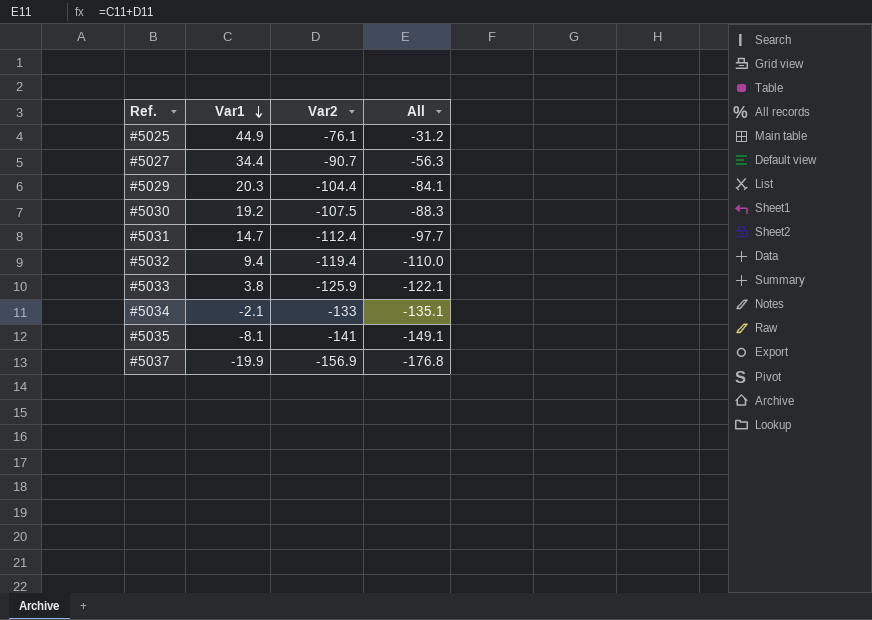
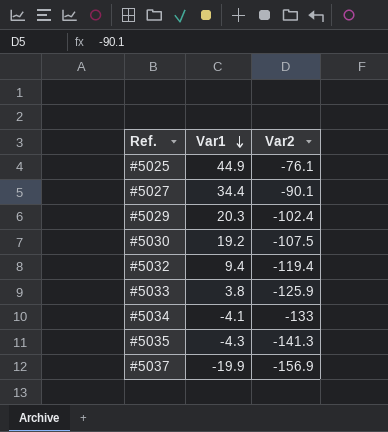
column All | formula: [Var1] + [Var2] -> none
row #5031: 14.7 | -112.4 | -97.7 -> none
#5027 | Var2: -90.7 -> -90.1
#5029 | Var2: -104.4 -> -102.4
#5034 | Var1: -2.1 -> -4.1
#5035 | Var1: -8.1 -> -4.3
#5035 | Var2: -141 -> -141.3

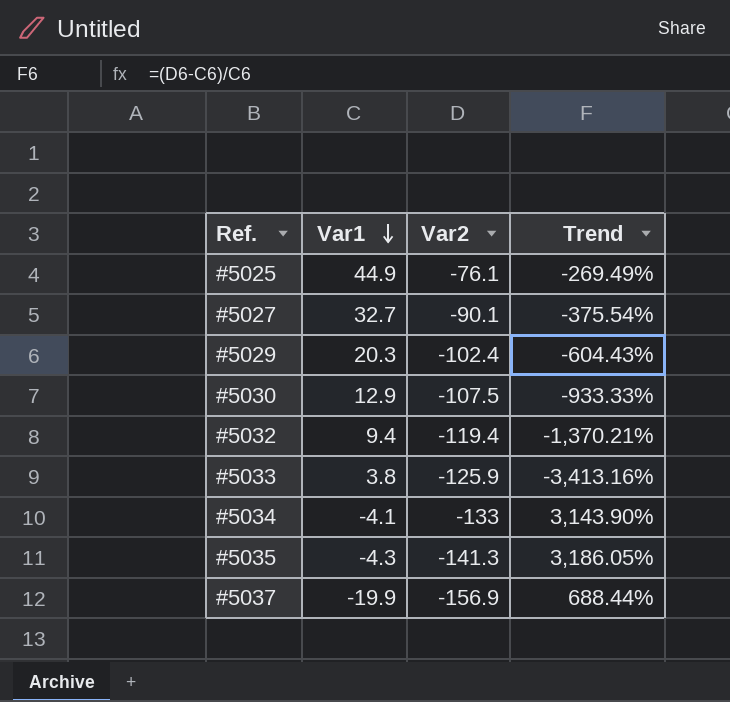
column Trend | formula: none -> ([Var2] - [Var1]) / [Var1]
#5027 | Var1: 34.4 -> 32.7
#5030 | Var1: 19.2 -> 12.9

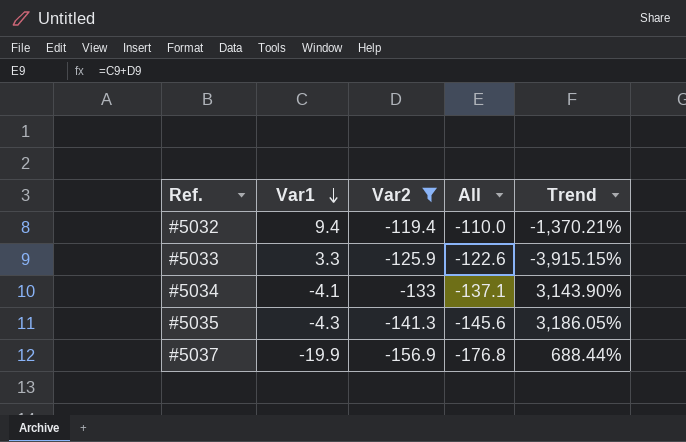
filter: none -> Var2 <= -119.4
column All | formula: none -> [Var1] + [Var2]
#5033 | Var1: 3.8 -> 3.3
#5033 | Trend: -3,413.16% -> -3,915.15%

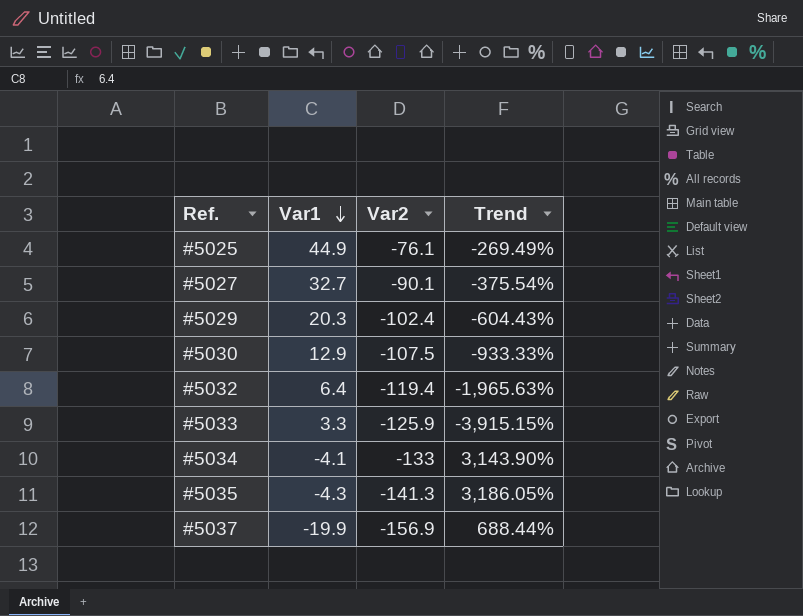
filter: Var2 <= -119.4 -> none
column All | formula: [Var1] + [Var2] -> none
#5032 | Var1: 9.4 -> 6.4
#5032 | Trend: -1,370.21% -> -1,965.63%

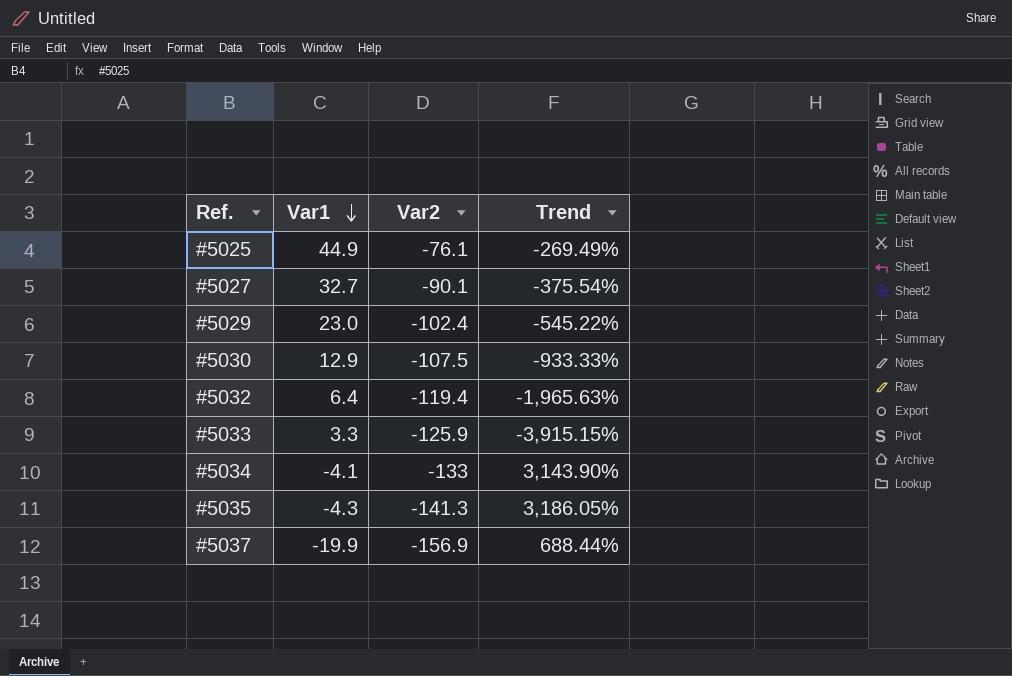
#5029 | Var1: 20.3 -> 23.0
#5029 | Trend: -604.43% -> -545.22%

